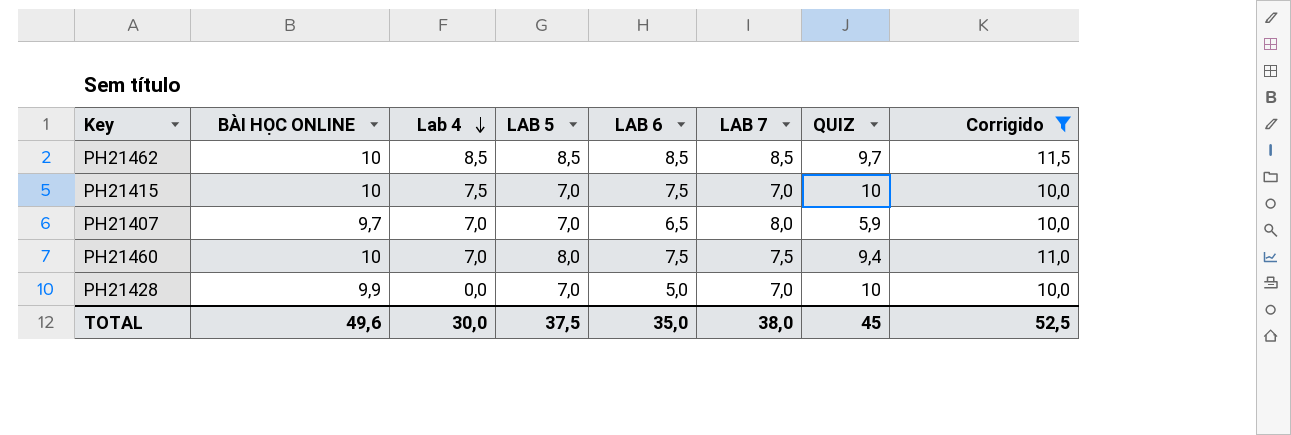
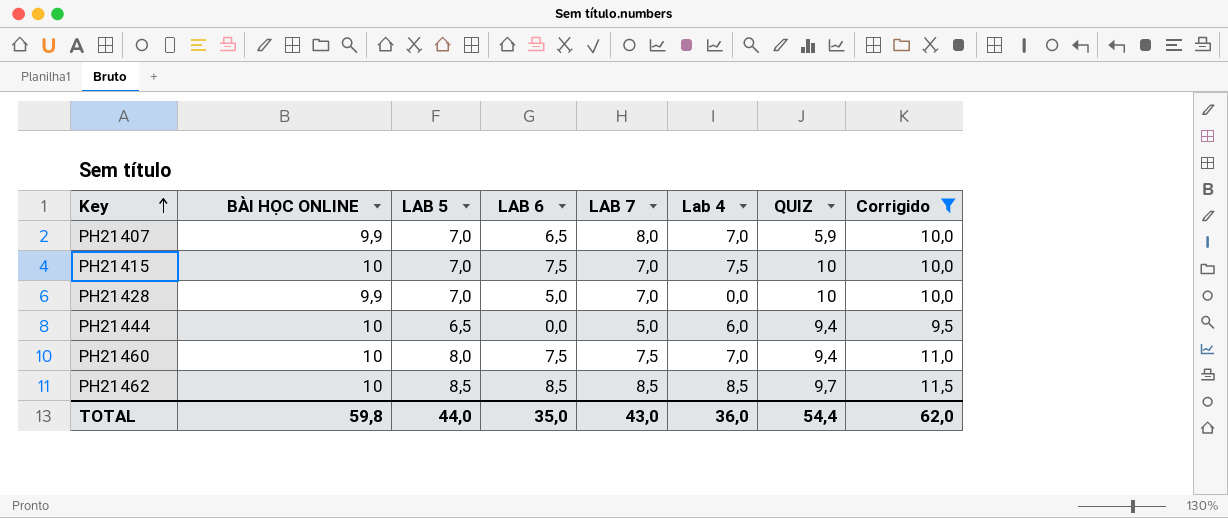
row order: Lab 4 descending -> Key ascending
column Lab 4 | position: 3 -> 6
PH21407 | BÀI HỌC ONLINE: 9,7 -> 9,9
row PH21444: none -> 10 | 6,5 | 0,0 | 5,0 | 6,0 | 9,4 | 9,5
TOTAL | BÀI HỌC ONLINE: 49,6 -> 59,8
TOTAL | LAB 5: 37,5 -> 44,0
TOTAL | LAB 7: 38,0 -> 43,0
TOTAL | Lab 4: 30,0 -> 36,0
TOTAL | QUIZ: 45 -> 54,4
TOTAL | Corrigido: 52,5 -> 62,0

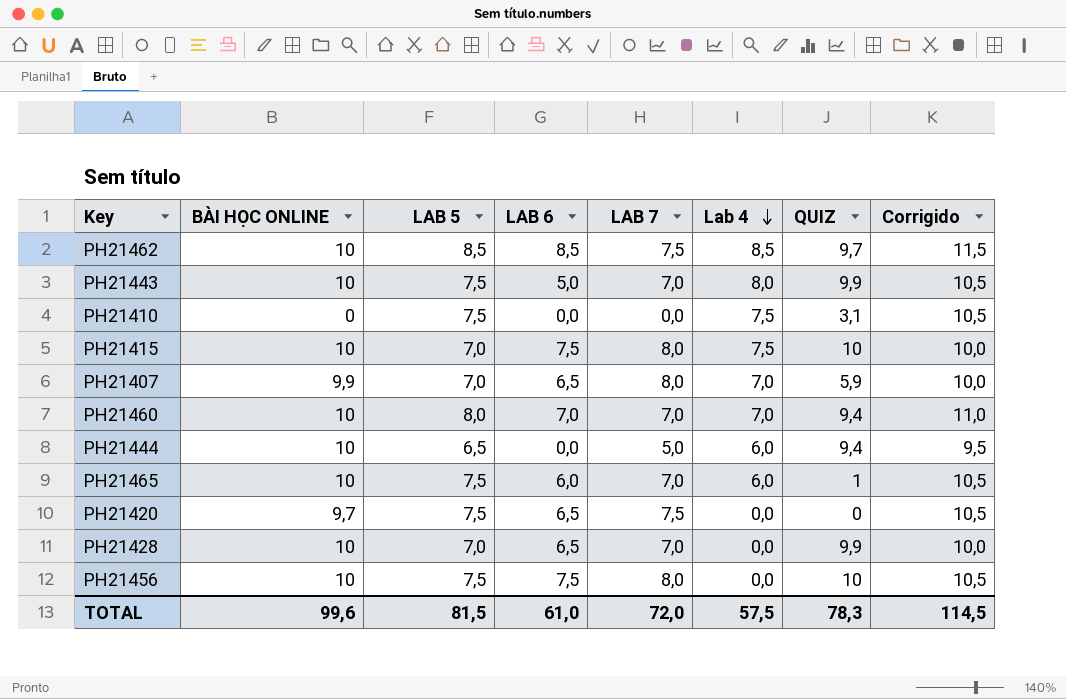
filter: Corrigido != 10,5 -> none
row order: Key ascending -> Lab 4 descending
PH21462 | LAB 7: 8,5 -> 7,5
PH21415 | LAB 7: 7,0 -> 8,0
PH21460 | LAB 6: 7,5 -> 7,0
PH21460 | LAB 7: 7,5 -> 7,0
PH21428 | BÀI HỌC ONLINE: 9,9 -> 10
PH21428 | LAB 6: 5,0 -> 6,5
PH21428 | QUIZ: 10 -> 9,9
TOTAL | BÀI HỌC ONLINE: 59,8 -> 99,6
TOTAL | LAB 5: 44,0 -> 81,5
TOTAL | LAB 6: 35,0 -> 61,0
TOTAL | LAB 7: 43,0 -> 72,0
TOTAL | Lab 4: 36,0 -> 57,5
TOTAL | QUIZ: 54,4 -> 78,3
TOTAL | Corrigido: 62,0 -> 114,5

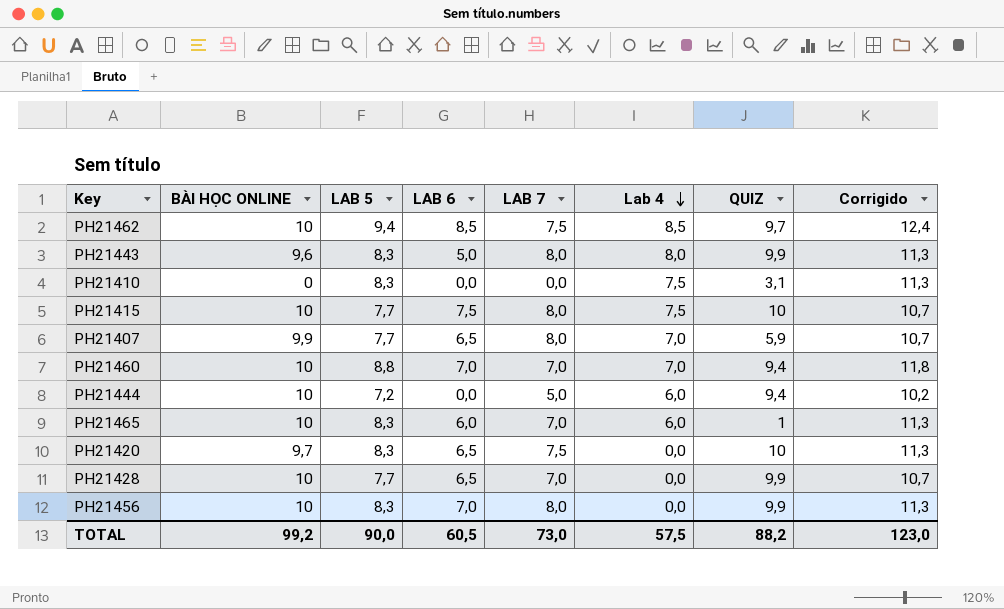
PH21462 | LAB 5: 8,5 -> 9,4
PH21462 | Corrigido: 11,5 -> 12,4
PH21443 | BÀI HỌC ONLINE: 10 -> 9,6
PH21443 | LAB 5: 7,5 -> 8,3
PH21443 | LAB 7: 7,0 -> 8,0
PH21443 | Corrigido: 10,5 -> 11,3
PH21410 | LAB 5: 7,5 -> 8,3
PH21410 | Corrigido: 10,5 -> 11,3
PH21415 | LAB 5: 7,0 -> 7,7
PH21415 | Corrigido: 10,0 -> 10,7
PH21407 | LAB 5: 7,0 -> 7,7
PH21407 | Corrigido: 10,0 -> 10,7
PH21460 | LAB 5: 8,0 -> 8,8
PH21460 | Corrigido: 11,0 -> 11,8
PH21444 | LAB 5: 6,5 -> 7,2
PH21444 | Corrigido: 9,5 -> 10,2
PH21465 | LAB 5: 7,5 -> 8,3
PH21465 | Corrigido: 10,5 -> 11,3
PH21420 | LAB 5: 7,5 -> 8,3
PH21420 | QUIZ: 0 -> 10
PH21420 | Corrigido: 10,5 -> 11,3
PH21428 | LAB 5: 7,0 -> 7,7
PH21428 | Corrigido: 10,0 -> 10,7
PH21456 | LAB 5: 7,5 -> 8,3
PH21456 | LAB 6: 7,5 -> 7,0
PH21456 | QUIZ: 10 -> 9,9
PH21456 | Corrigido: 10,5 -> 11,3
TOTAL | BÀI HỌC ONLINE: 99,6 -> 99,2
TOTAL | LAB 5: 81,5 -> 90,0
TOTAL | LAB 6: 61,0 -> 60,5
TOTAL | LAB 7: 72,0 -> 73,0
TOTAL | QUIZ: 78,3 -> 88,2
TOTAL | Corrigido: 114,5 -> 123,0

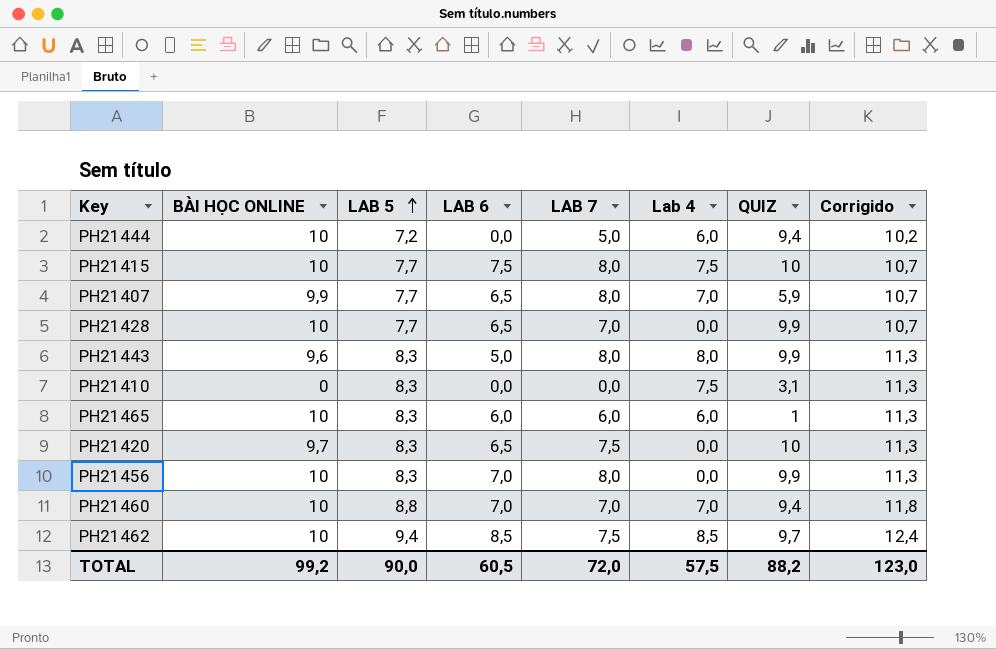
row order: Lab 4 descending -> LAB 5 ascending
PH21465 | LAB 7: 7,0 -> 6,0
TOTAL | LAB 7: 73,0 -> 72,0

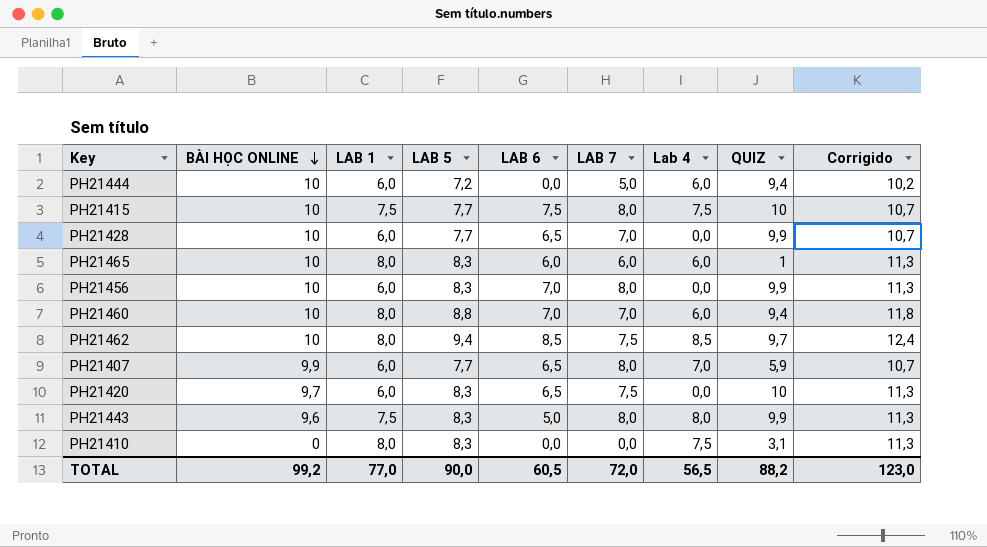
row order: LAB 5 ascending -> BÀI HỌC ONLINE descending
column LAB 1 | position: none -> 3
PH21460 | Lab 4: 7,0 -> 6,0
TOTAL | Lab 4: 57,5 -> 56,5

